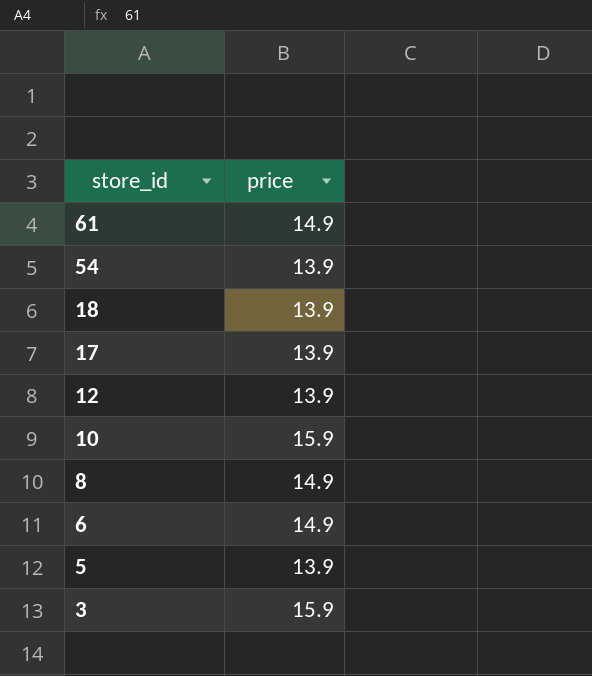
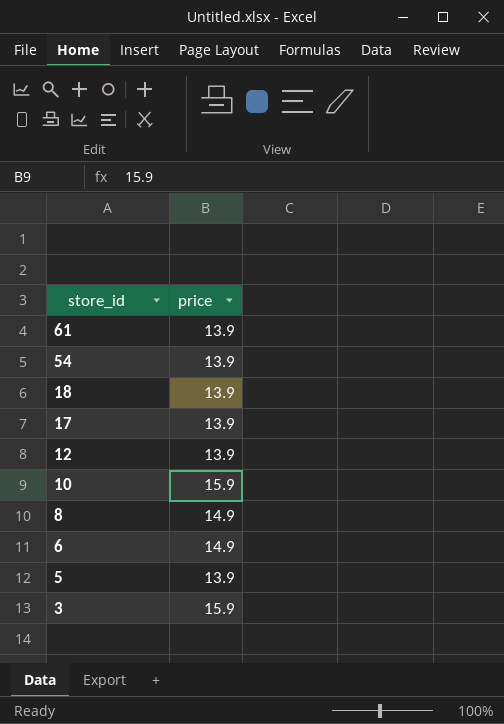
61 | price: 14.9 -> 13.9

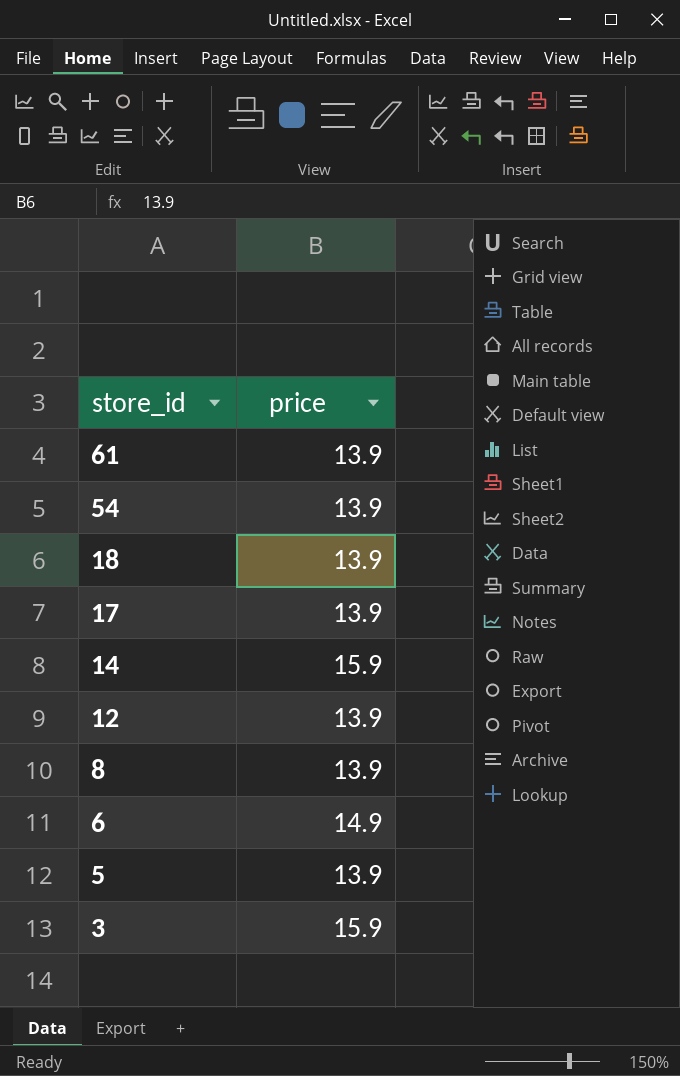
row 10: 15.9 -> none
row 14: none -> 15.9
8 | price: 14.9 -> 13.9

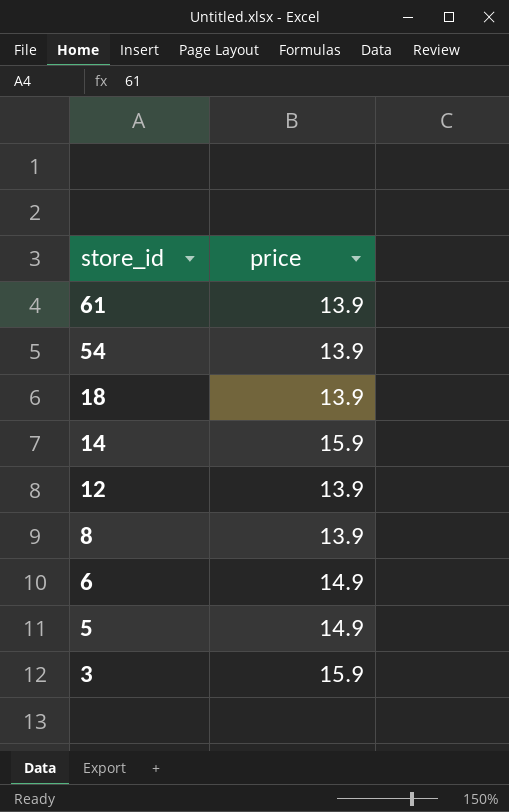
row 17: 13.9 -> none
5 | price: 13.9 -> 14.9

